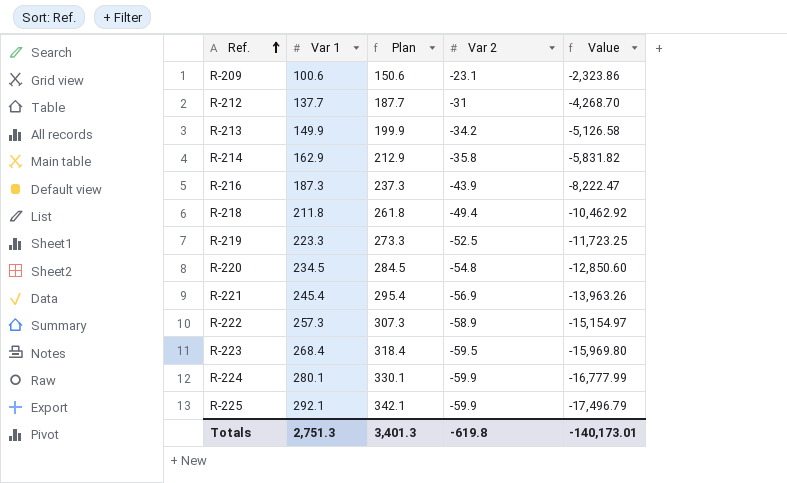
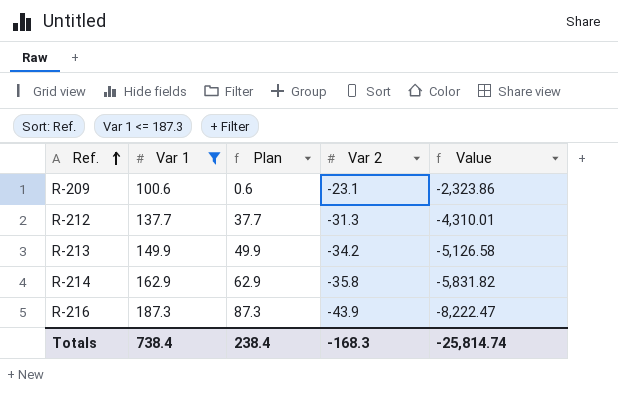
filter: none -> Var 1 <= 187.3
column Plan | formula: [Var 1] + 50 -> [Var 1] - 100
R-212 | Var 2: -31 -> -31.3
R-212 | Value: -4,268.70 -> -4,310.01
Totals | Var 1: 2,751.3 -> 738.4
Totals | Plan: 3,401.3 -> 238.4
Totals | Var 2: -619.8 -> -168.3
Totals | Value: -140,173.01 -> -25,814.74

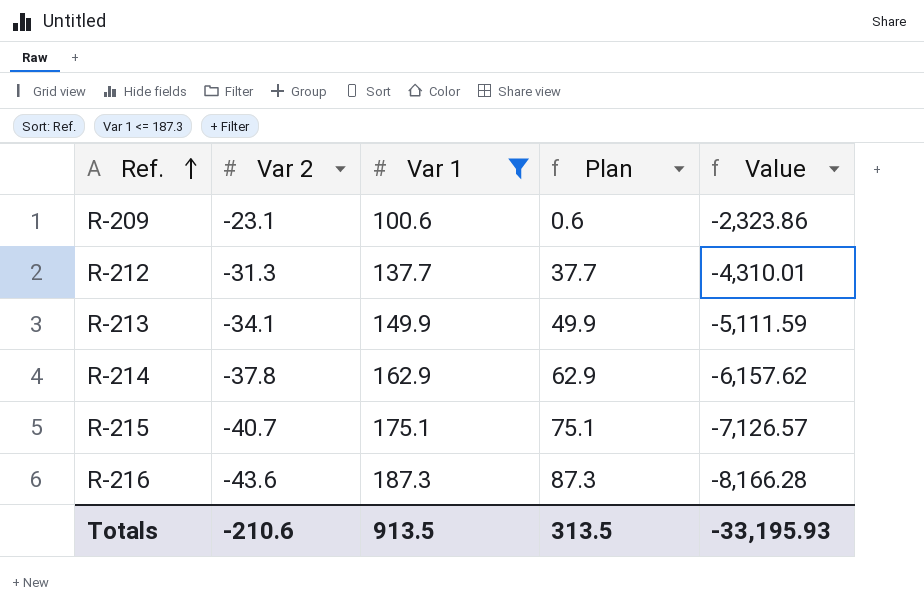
column Var 2 | position: 4 -> 2
R-213 | Var 2: -34.2 -> -34.1
R-213 | Value: -5,126.58 -> -5,111.59
R-214 | Var 2: -35.8 -> -37.8
R-214 | Value: -5,831.82 -> -6,157.62
row R-215: none -> -40.7 | 175.1 | 75.1 | -7,126.57
R-216 | Var 2: -43.9 -> -43.6
R-216 | Value: -8,222.47 -> -8,166.28
Totals | Var 2: -168.3 -> -210.6
Totals | Var 1: 738.4 -> 913.5
Totals | Plan: 238.4 -> 313.5
Totals | Value: -25,814.74 -> -33,195.93

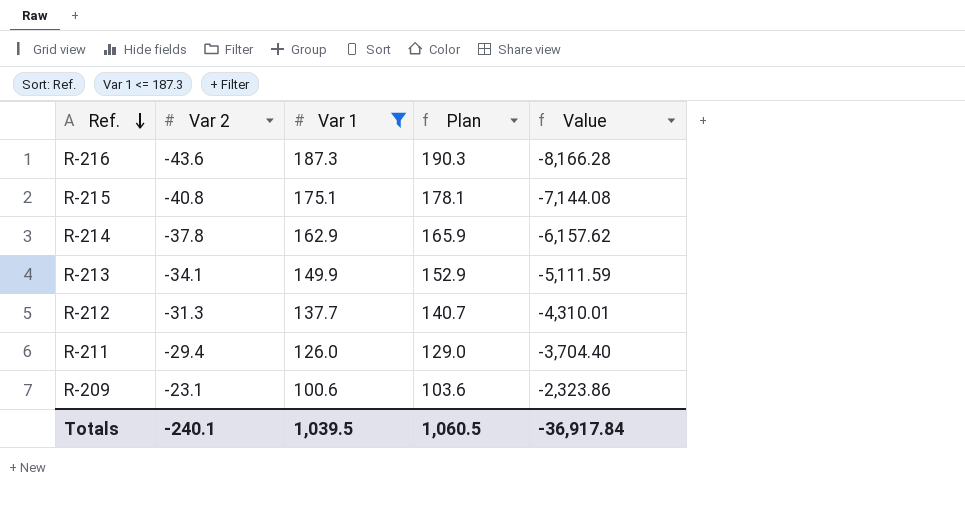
row order: Ref. ascending -> Ref. descending
column Plan | formula: [Var 1] - 100 -> [Var 1] + 3
R-215 | Var 2: -40.7 -> -40.8
R-215 | Value: -7,126.57 -> -7,144.08
row R-211: none -> -29.4 | 126.0 | 129.0 | -3,704.40
Totals | Var 2: -210.6 -> -240.1
Totals | Var 1: 913.5 -> 1,039.5
Totals | Plan: 313.5 -> 1,060.5
Totals | Value: -33,195.93 -> -36,917.84

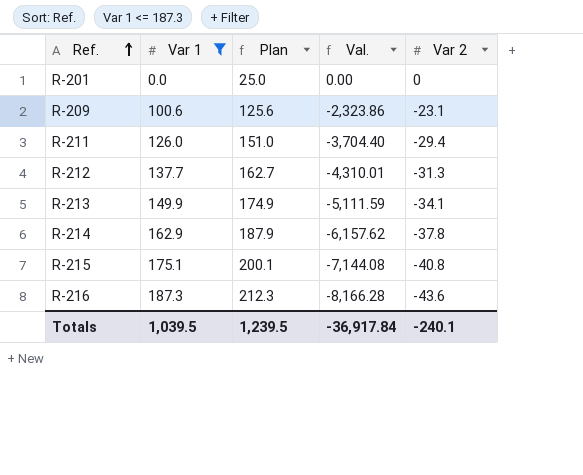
row order: Ref. descending -> Ref. ascending
column Plan | formula: [Var 1] + 3 -> [Var 1] + 25
column name: Value -> Val.
column Var 2 | position: 2 -> 5
row R-201: none -> 0.0 | 25.0 | 0.00 | 0
Totals | Plan: 1,060.5 -> 1,239.5

